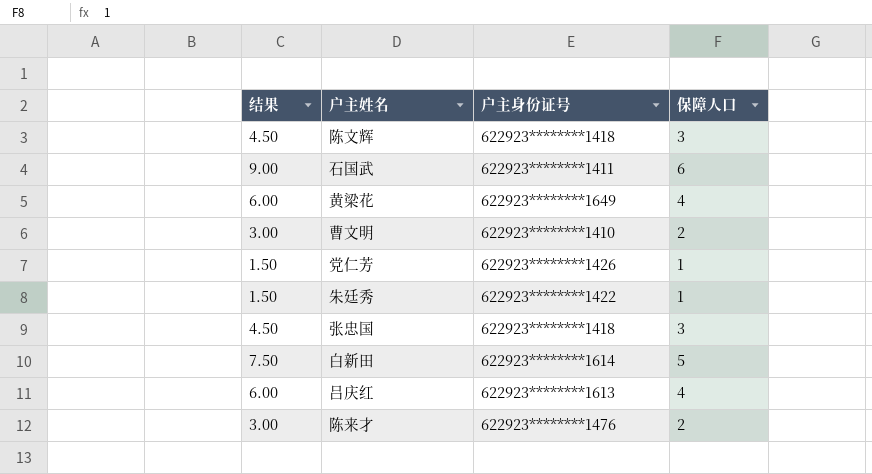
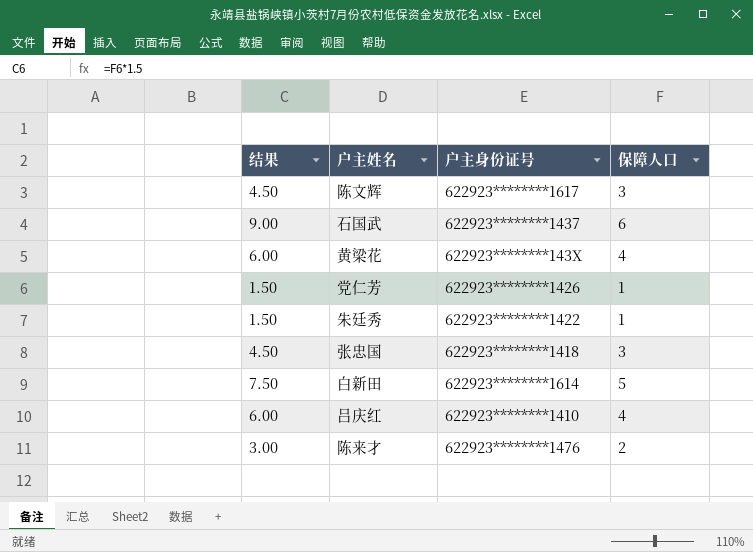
row 曹文明: 3.00 | 622923********1410 | 2 -> none
陈文辉 | 户主身份证号: 622923********1418 -> 622923********1617
石国武 | 户主身份证号: 622923********1411 -> 622923********1437
黄梁花 | 户主身份证号: 622923********1649 -> 622923********143X
吕庆红 | 户主身份证号: 622923********1613 -> 622923********1410

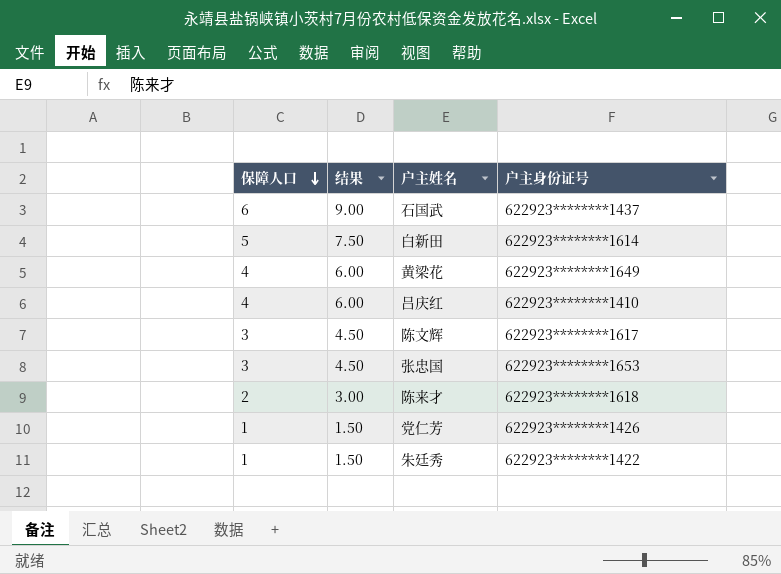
row order: none -> 保障人口 descending
column 保障人口 | position: 4 -> 1
黄梁花 | 户主身份证号: 622923********143X -> 622923********1649
张忠国 | 户主身份证号: 622923********1418 -> 622923********1653
陈来才 | 户主身份证号: 622923********1476 -> 622923********1618

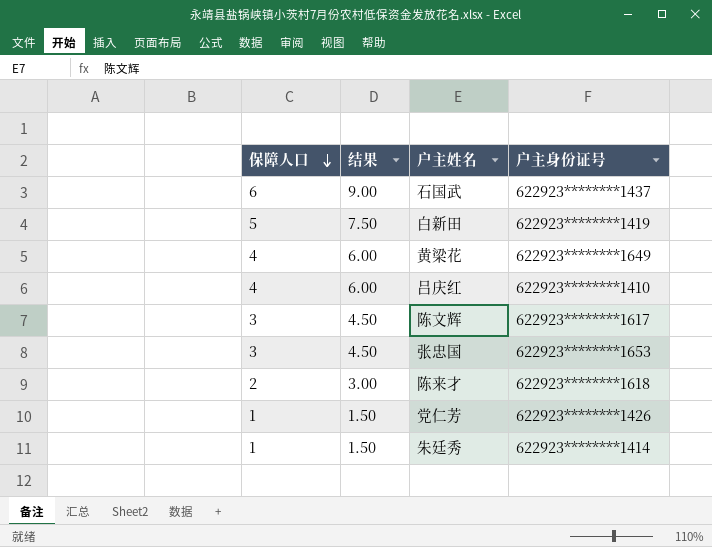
白新田 | 户主身份证号: 622923********1614 -> 622923********1419
朱廷秀 | 户主身份证号: 622923********1422 -> 622923********1414

